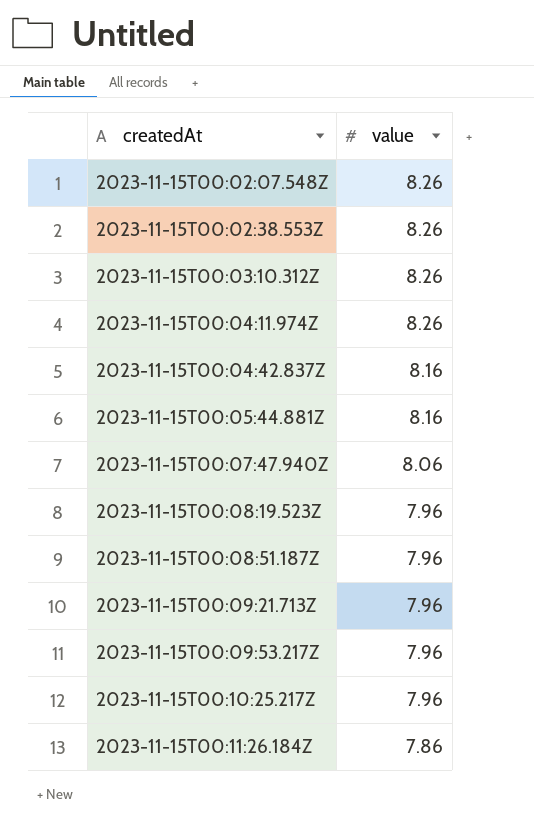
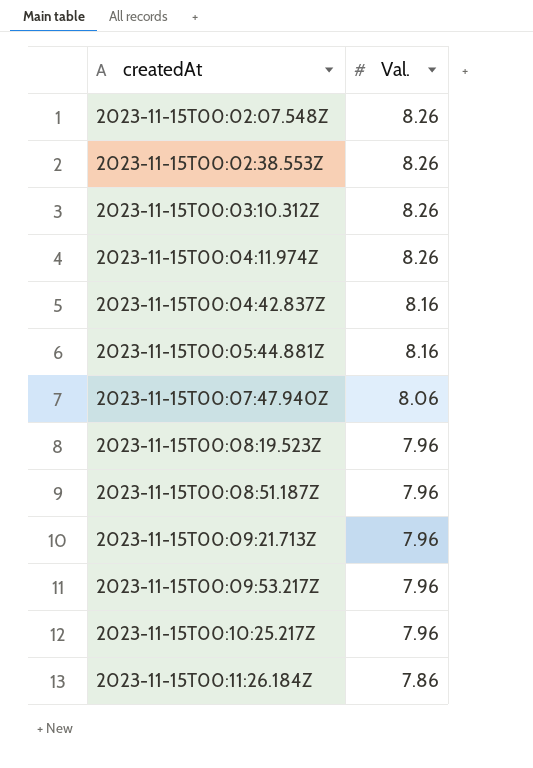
column name: value -> Val.

